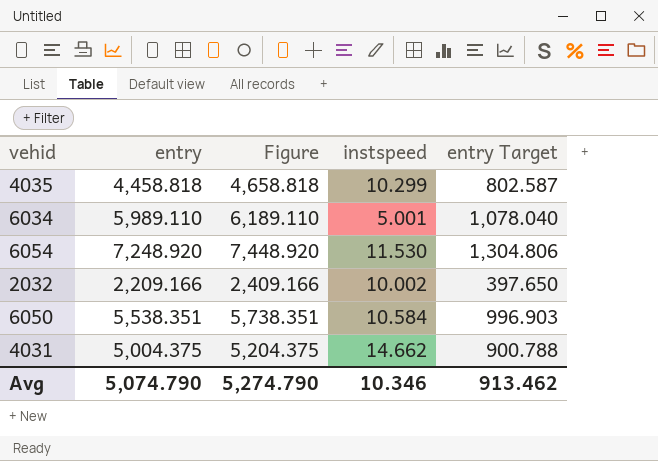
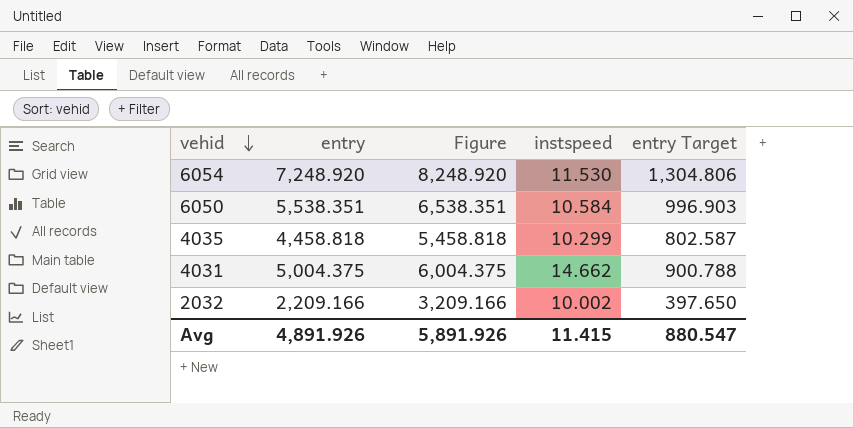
row order: none -> vehid descending
column Figure | formula: [entry] + 200 -> [entry] + 1000
row 6034: 5,989.110 | 6,189.110 | 5.001 | 1,078.040 -> none
Avg | entry: 5,074.790 -> 4,891.926
Avg | Figure: 5,274.790 -> 5,891.926
Avg | instspeed: 10.346 -> 11.415
Avg | entry Target: 913.462 -> 880.547

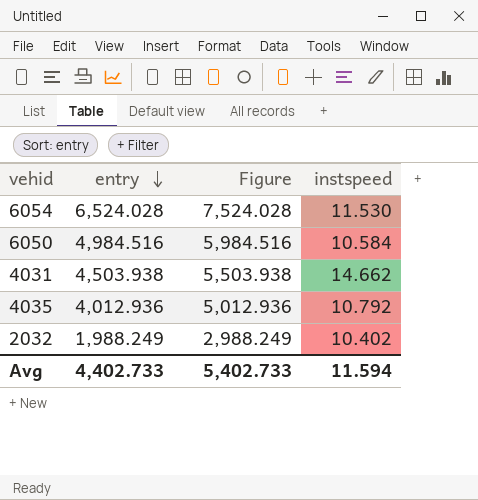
row order: vehid descending -> entry descending
column entry Target | formula: [entry] * 0.18 -> none
6054 | entry: 7,248.920 -> 6,524.028
6054 | Figure: 8,248.920 -> 7,524.028
6050 | entry: 5,538.351 -> 4,984.516
6050 | Figure: 6,538.351 -> 5,984.516
4031 | entry: 5,004.375 -> 4,503.938
4031 | Figure: 6,004.375 -> 5,503.938
4035 | entry: 4,458.818 -> 4,012.936
4035 | Figure: 5,458.818 -> 5,012.936
4035 | instspeed: 10.299 -> 10.792
2032 | entry: 2,209.166 -> 1,988.249
2032 | Figure: 3,209.166 -> 2,988.249
2032 | instspeed: 10.002 -> 10.402
Avg | entry: 4,891.926 -> 4,402.733
Avg | Figure: 5,891.926 -> 5,402.733
Avg | instspeed: 11.415 -> 11.594

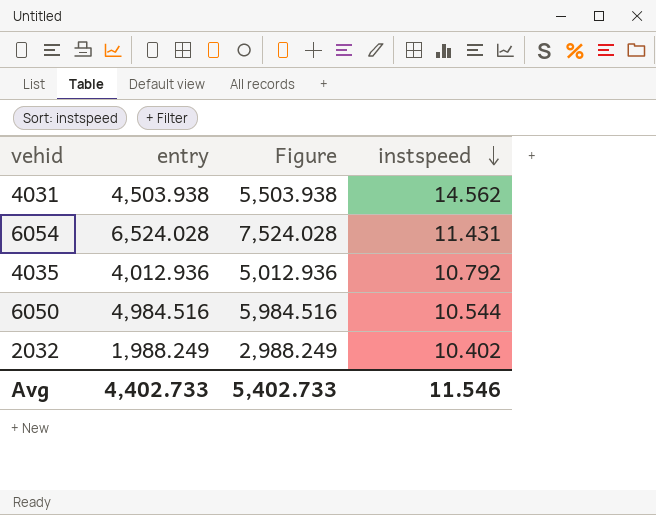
row order: entry descending -> instspeed descending
4031 | instspeed: 14.662 -> 14.562
6054 | instspeed: 11.530 -> 11.431
6050 | instspeed: 10.584 -> 10.544
Avg | instspeed: 11.594 -> 11.546

